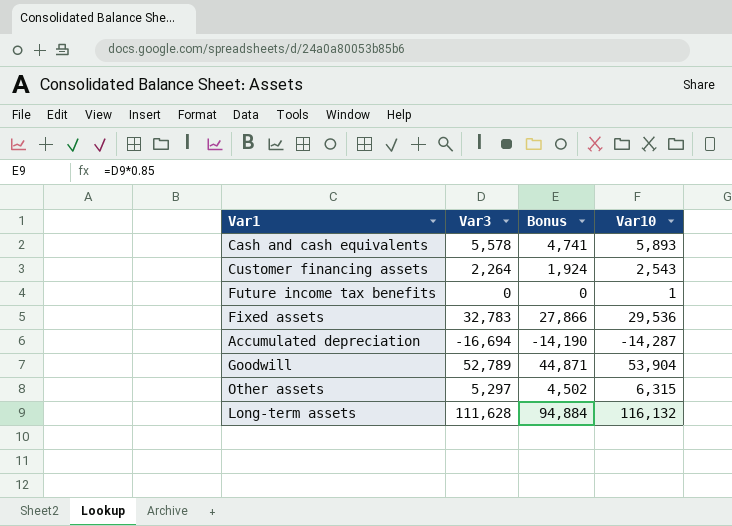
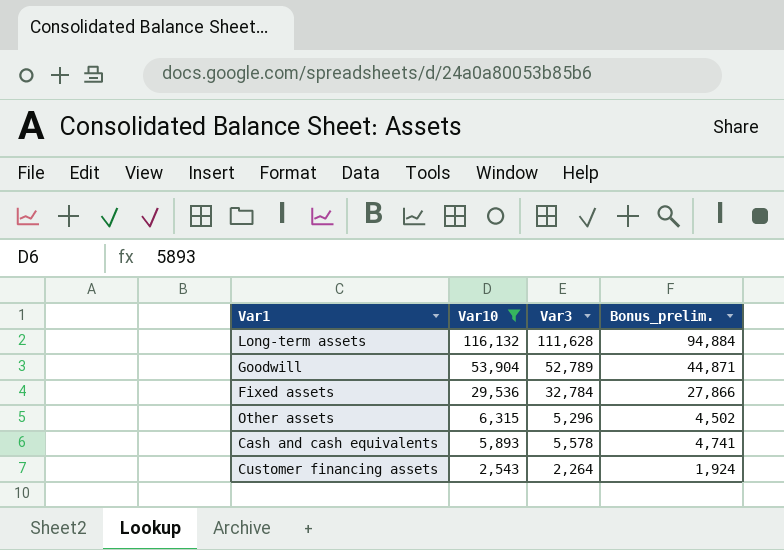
filter: none -> Var10 >= 2,543
row order: none -> Var10 descending
column Var10 | position: 4 -> 2
column name: Bonus -> Bonus_prelim.
Fixed assets | Var3: 32,783 -> 32,784
Other assets | Var3: 5,297 -> 5,296

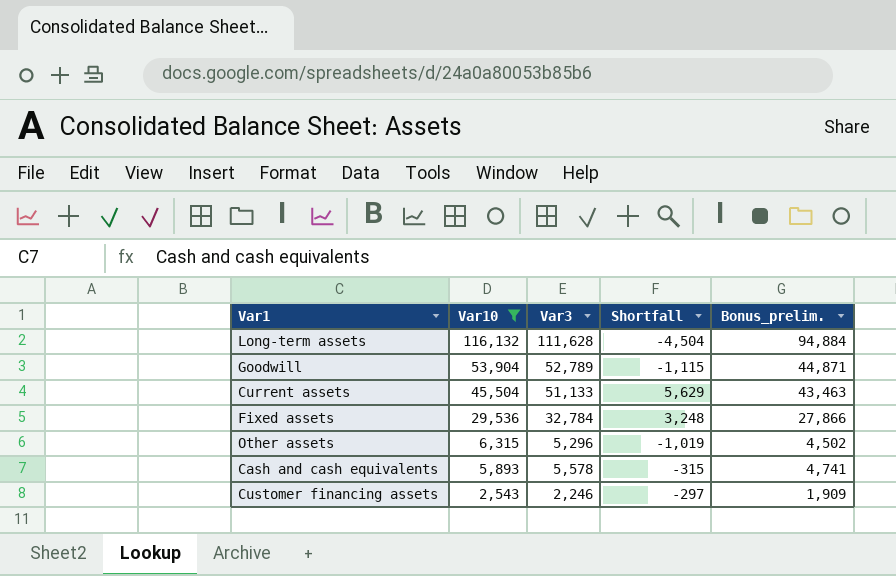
column Shortfall | formula: none -> [Var3] - [Var10]
row Current assets: none -> 45,504 | 51,133 | 5,629 | 43,463
Customer financing assets | Var3: 2,264 -> 2,246
Customer financing assets | Bonus_prelim.: 1,924 -> 1,909

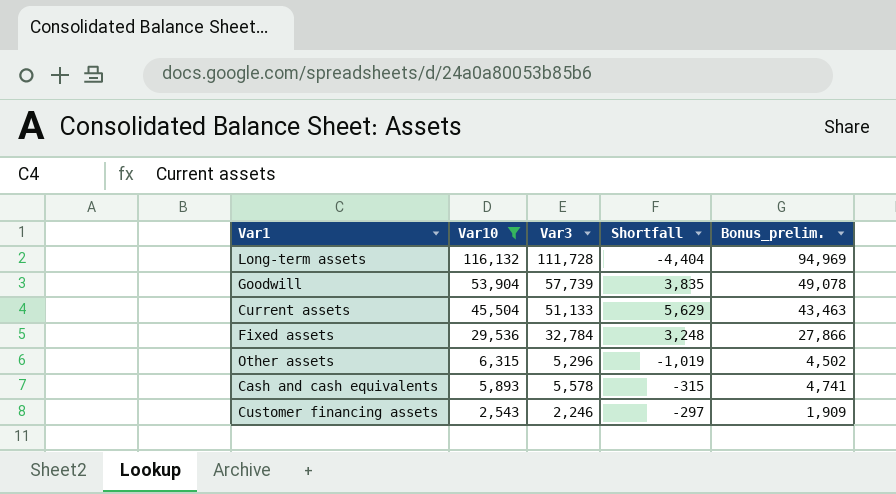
Long-term assets | Var3: 111,628 -> 111,728
Long-term assets | Shortfall: -4,504 -> -4,404
Long-term assets | Bonus_prelim.: 94,884 -> 94,969
Goodwill | Var3: 52,789 -> 57,739
Goodwill | Shortfall: -1,115 -> 3,835
Goodwill | Bonus_prelim.: 44,871 -> 49,078

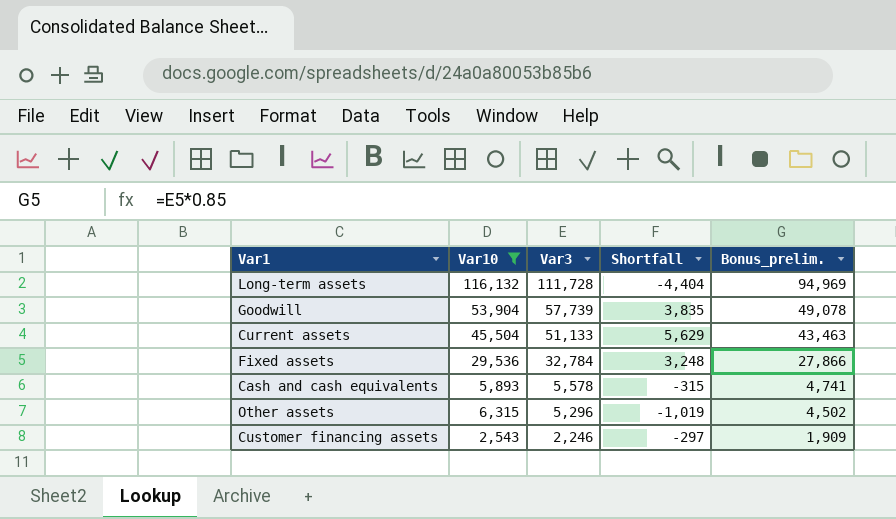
row order: Var10 descending -> Var3 descending

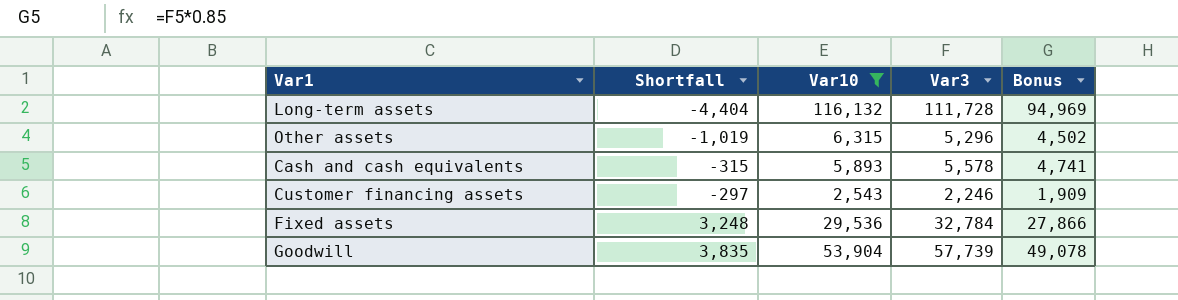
row order: Var3 descending -> Shortfall ascending
column Shortfall | position: 4 -> 2
column name: Bonus_prelim. -> Bonus
row Current assets: 45,504 | 51,133 | 5,629 | 43,463 -> none

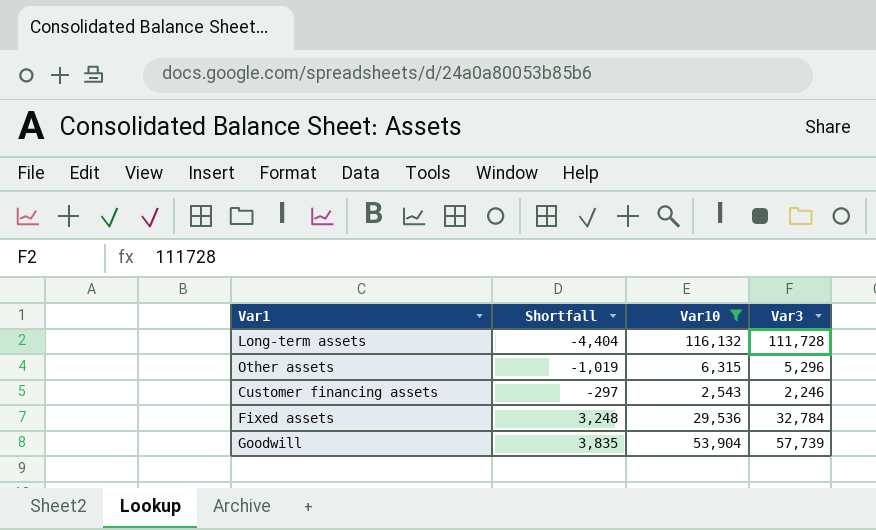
column Bonus | formula: [Var3] * 0.85 -> none
row Cash and cash equivalents: -315 | 5,893 | 5,578 | 4,741 -> none

